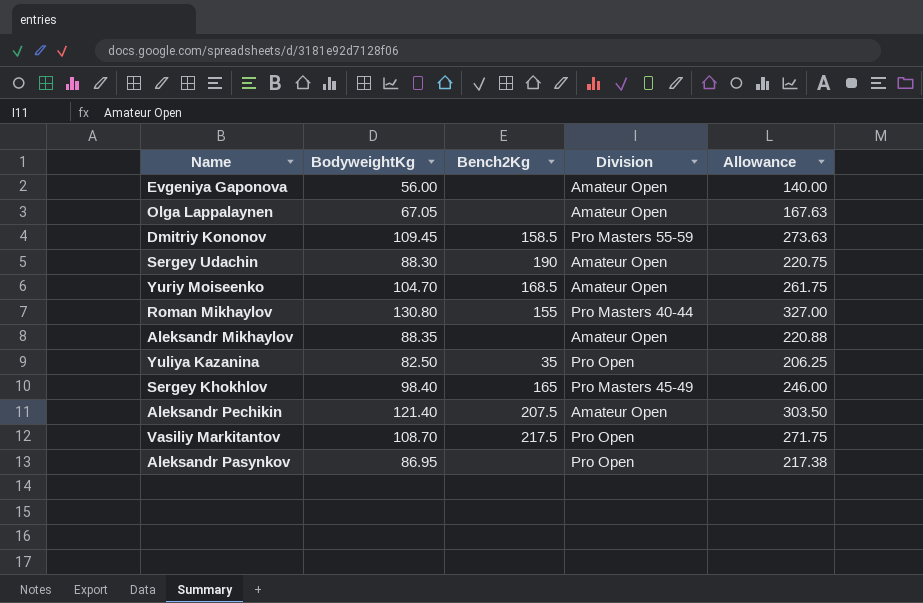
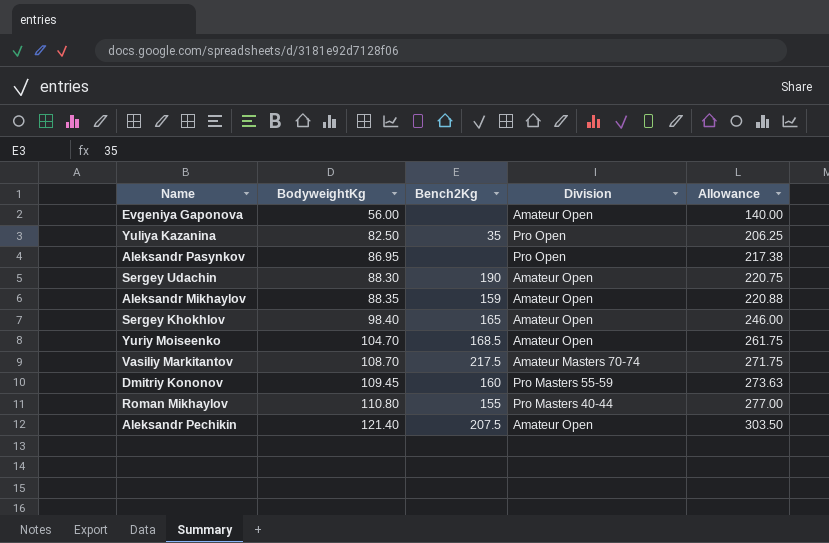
row order: none -> BodyweightKg ascending
row Olga Lappalaynen: 67.05 | none | Amateur Open | 167.63 -> none
Aleksandr Mikhaylov | Bench2Kg: none -> 159
Sergey Khokhlov | Division: Pro Masters 45-49 -> Amateur Open
Vasiliy Markitantov | Division: Pro Open -> Amateur Masters 70-74
Dmitriy Kononov | Bench2Kg: 158.5 -> 160
Roman Mikhaylov | BodyweightKg: 130.80 -> 110.80
Roman Mikhaylov | Allowance: 327.00 -> 277.00

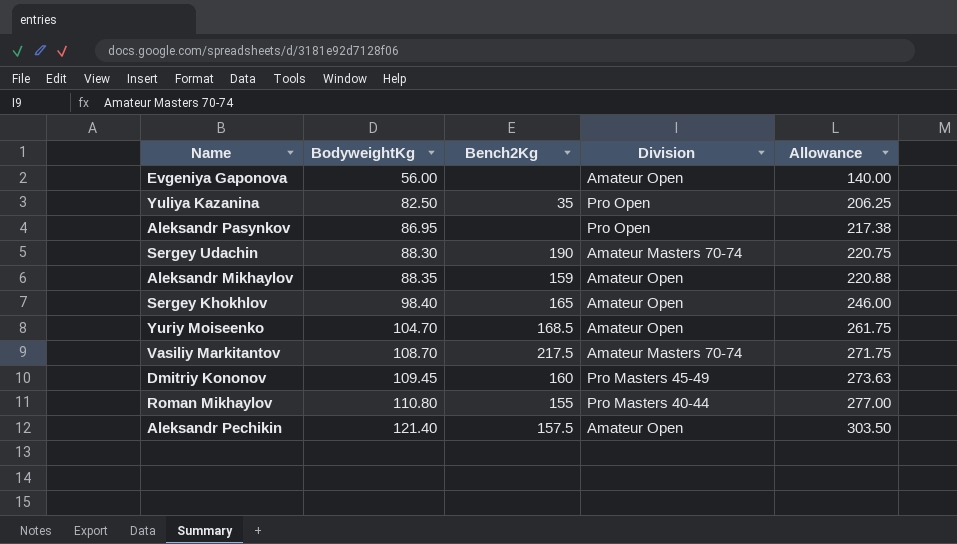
Sergey Udachin | Division: Amateur Open -> Amateur Masters 70-74
Dmitriy Kononov | Division: Pro Masters 55-59 -> Pro Masters 45-49
Aleksandr Pechikin | Bench2Kg: 207.5 -> 157.5

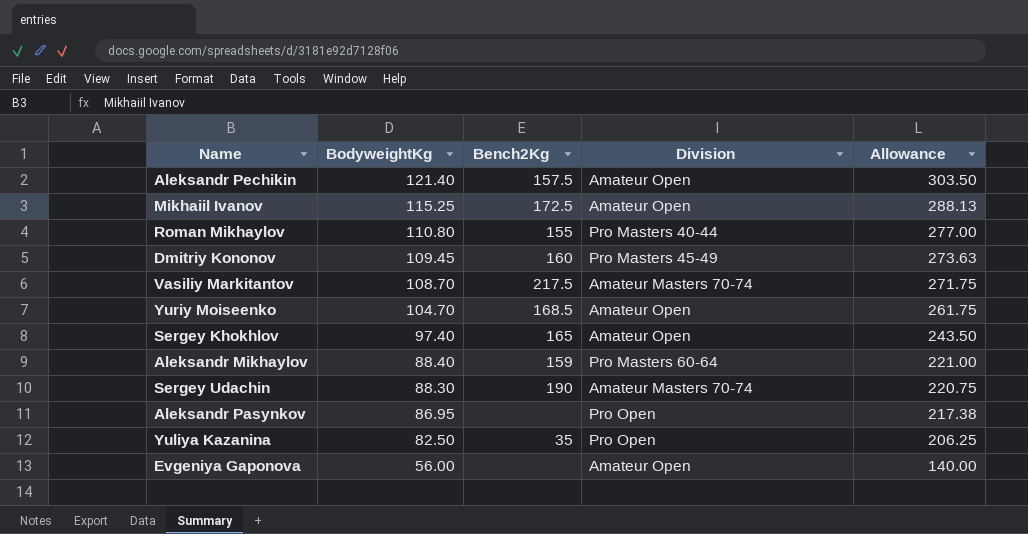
row order: BodyweightKg ascending -> BodyweightKg descending
row Mikhaiil Ivanov: none -> 115.25 | 172.5 | Amateur Open | 288.13
Sergey Khokhlov | BodyweightKg: 98.40 -> 97.40
Sergey Khokhlov | Allowance: 246.00 -> 243.50
Aleksandr Mikhaylov | BodyweightKg: 88.35 -> 88.40
Aleksandr Mikhaylov | Division: Amateur Open -> Pro Masters 60-64
Aleksandr Mikhaylov | Allowance: 220.88 -> 221.00

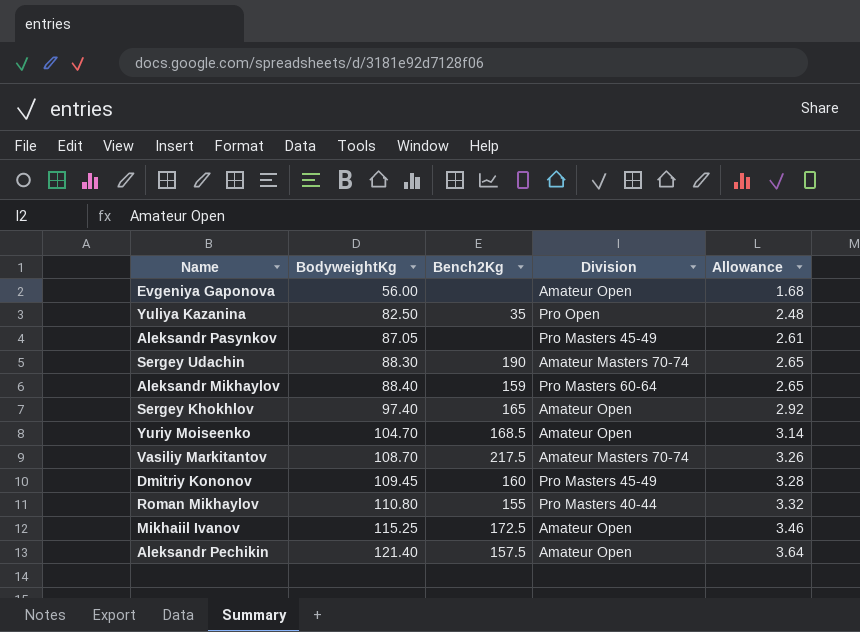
row order: BodyweightKg descending -> BodyweightKg ascending
column Allowance | formula: [BodyweightKg] * 2.5 -> [BodyweightKg] * 0.03
Aleksandr Pasynkov | BodyweightKg: 86.95 -> 87.05
Aleksandr Pasynkov | Division: Pro Open -> Pro Masters 45-49

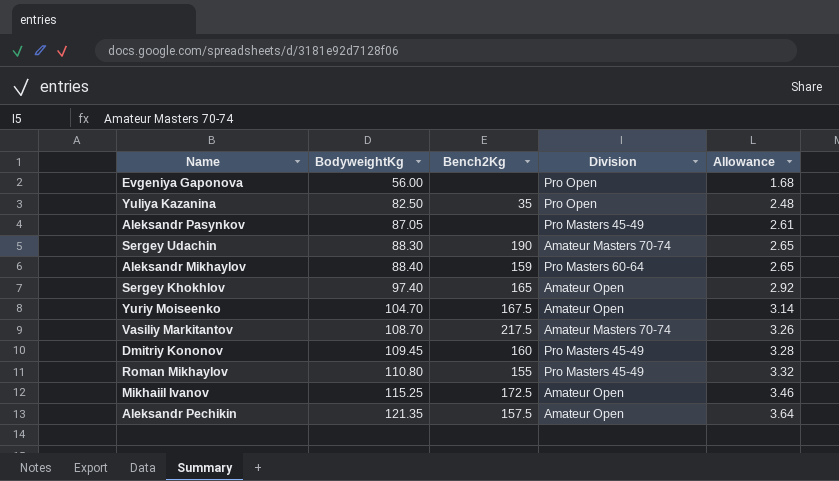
Evgeniya Gaponova | Division: Amateur Open -> Pro Open
Yuriy Moiseenko | Bench2Kg: 168.5 -> 167.5
Roman Mikhaylov | Division: Pro Masters 40-44 -> Pro Masters 45-49
Aleksandr Pechikin | BodyweightKg: 121.40 -> 121.35

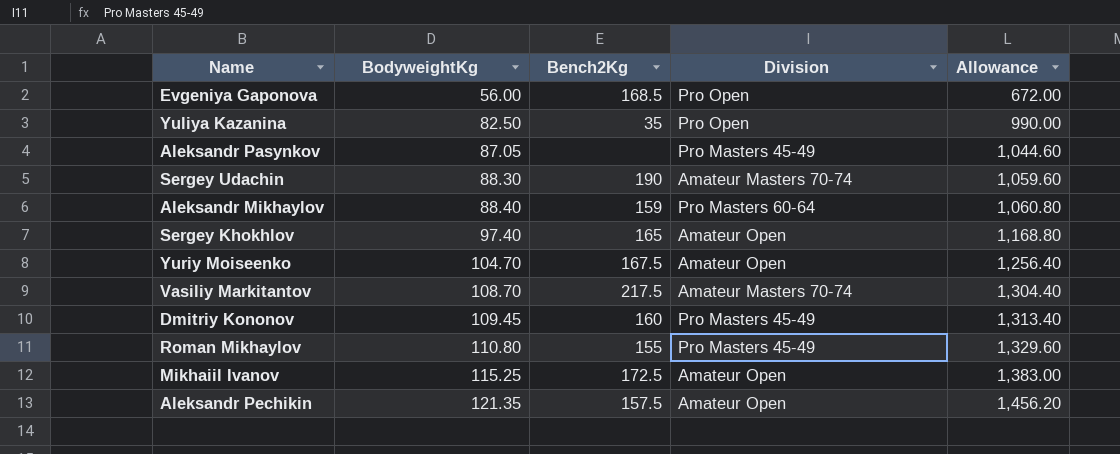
column Allowance | formula: [BodyweightKg] * 0.03 -> [BodyweightKg] * 12
Evgeniya Gaponova | Bench2Kg: none -> 168.5

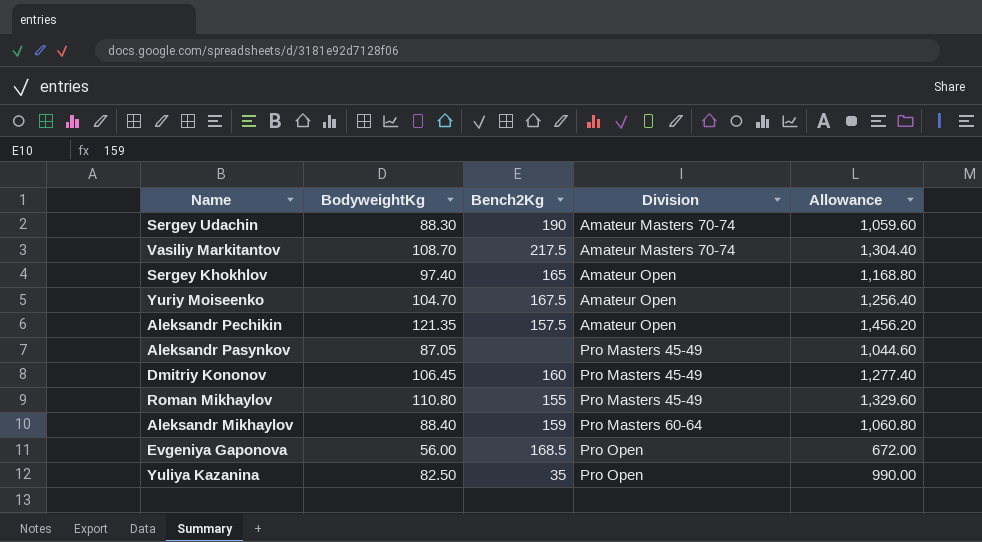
row order: BodyweightKg ascending -> Division ascending
row Mikhaiil Ivanov: 115.25 | 172.5 | Amateur Open | 1,383.00 -> none
Dmitriy Kononov | BodyweightKg: 109.45 -> 106.45
Dmitriy Kononov | Allowance: 1,313.40 -> 1,277.40

